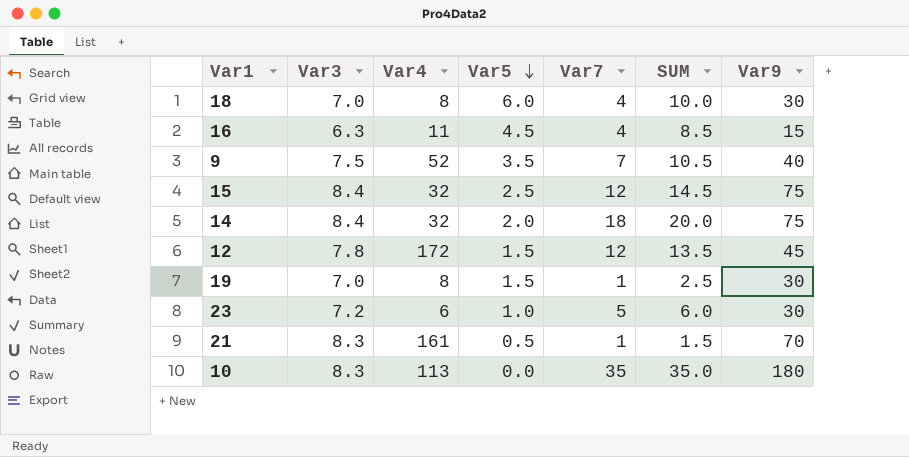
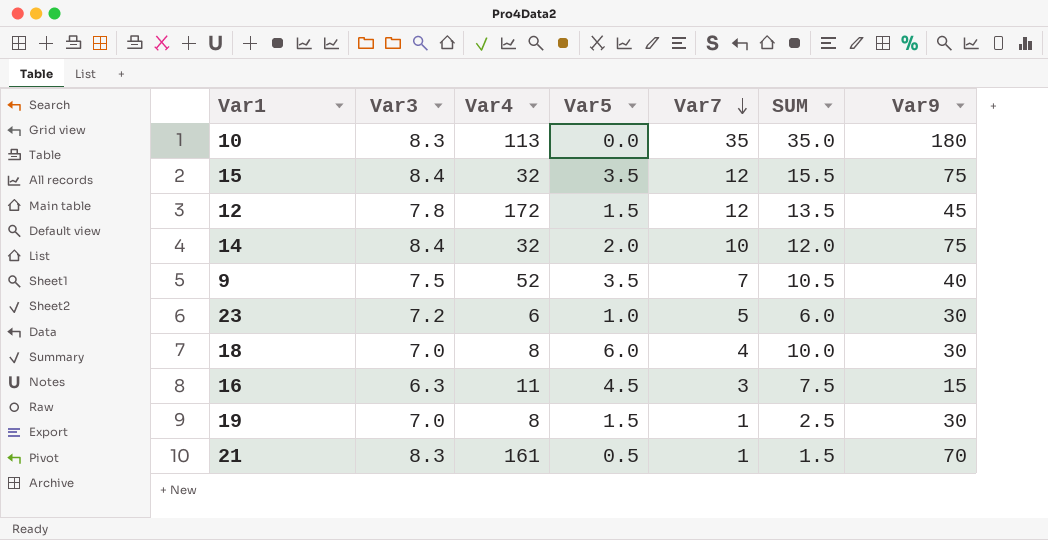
row order: Var5 descending -> Var7 descending
15 | Var5: 2.5 -> 3.5
15 | SUM: 14.5 -> 15.5
14 | Var7: 18 -> 10
14 | SUM: 20.0 -> 12.0
16 | Var7: 4 -> 3
16 | SUM: 8.5 -> 7.5

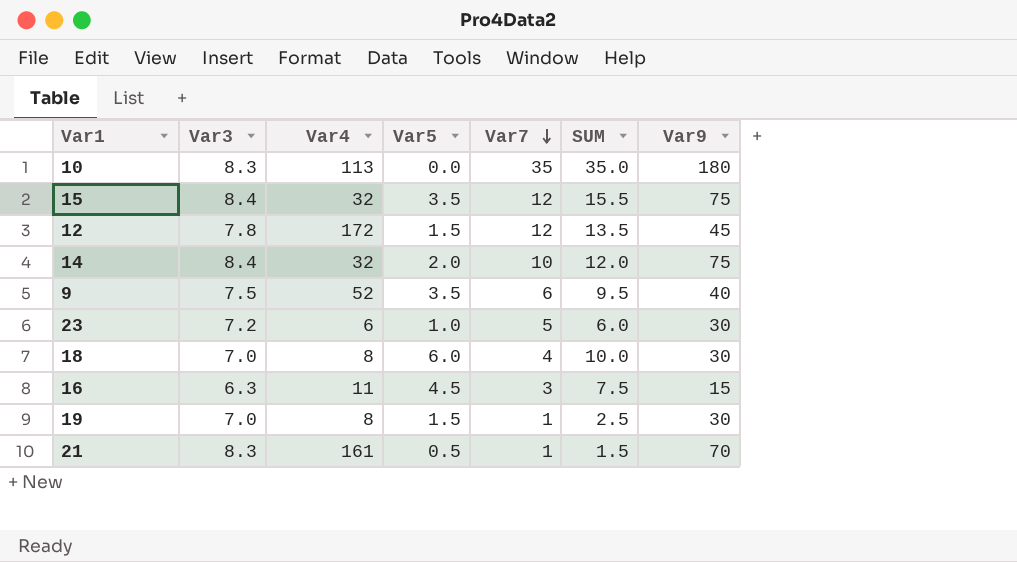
9 | Var7: 7 -> 6
9 | SUM: 10.5 -> 9.5

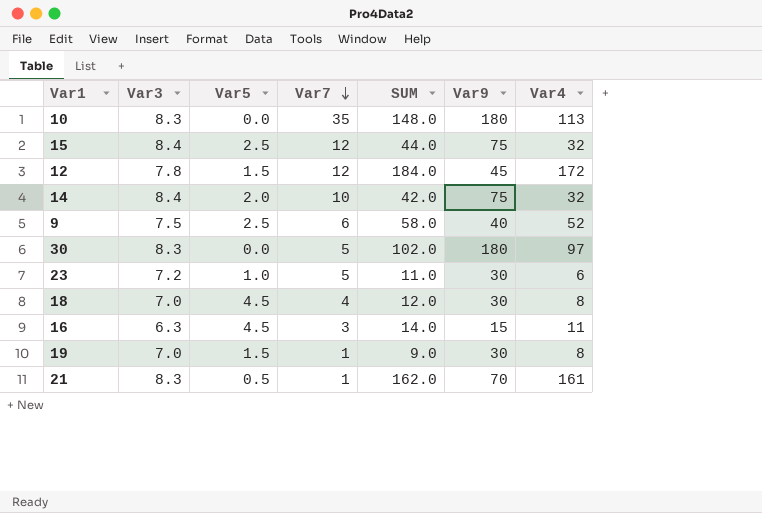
column SUM | formula: [Var5] + [Var7] -> [Var7] + [Var4]
column Var4 | position: 3 -> 7
15 | Var5: 3.5 -> 2.5
9 | Var5: 3.5 -> 2.5
row 30: none -> 8.3 | 0.0 | 5 | 102.0 | 180 | 97
18 | Var5: 6.0 -> 4.5

